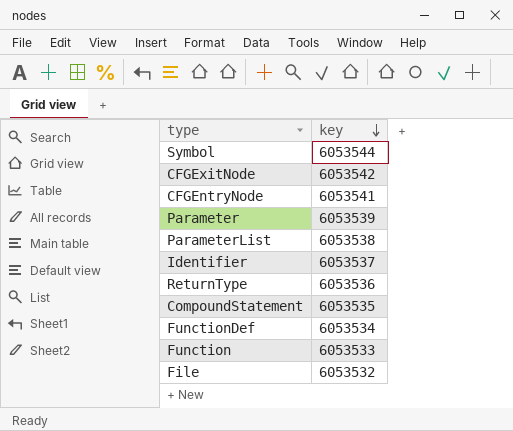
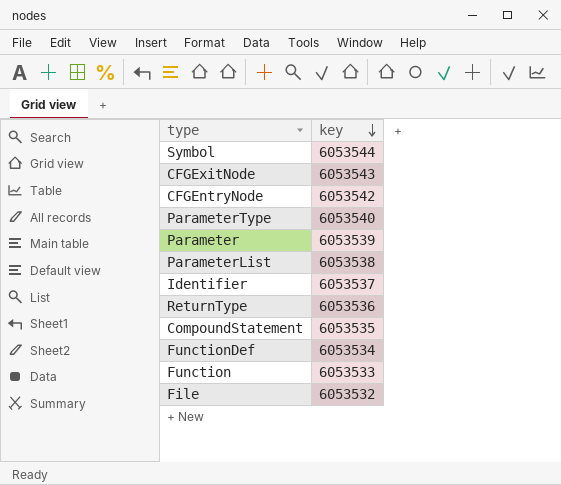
CFGExitNode | key: 6053542 -> 6053543
CFGEntryNode | key: 6053541 -> 6053542
row ParameterType: none -> 6053540

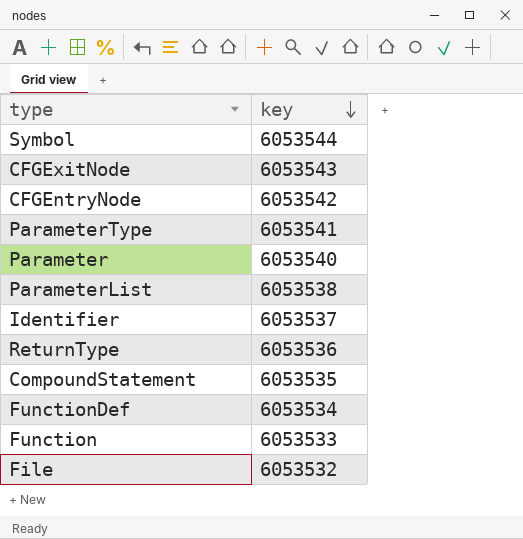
ParameterType | key: 6053540 -> 6053541
Parameter | key: 6053539 -> 6053540

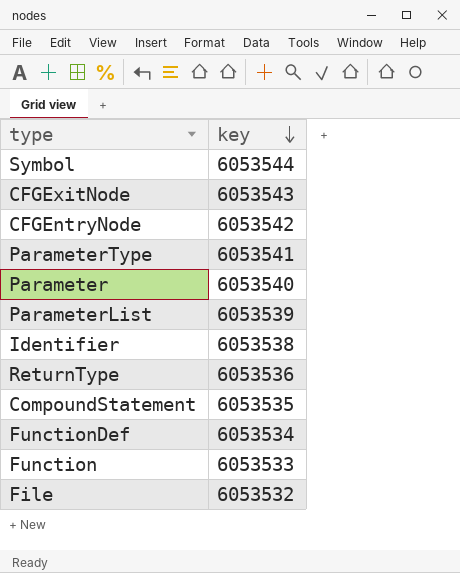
ParameterList | key: 6053538 -> 6053539
Identifier | key: 6053537 -> 6053538

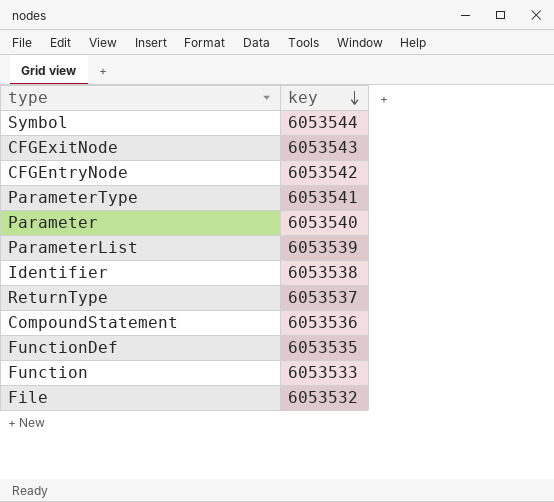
ReturnType | key: 6053536 -> 6053537
CompoundStatement | key: 6053535 -> 6053536
FunctionDef | key: 6053534 -> 6053535

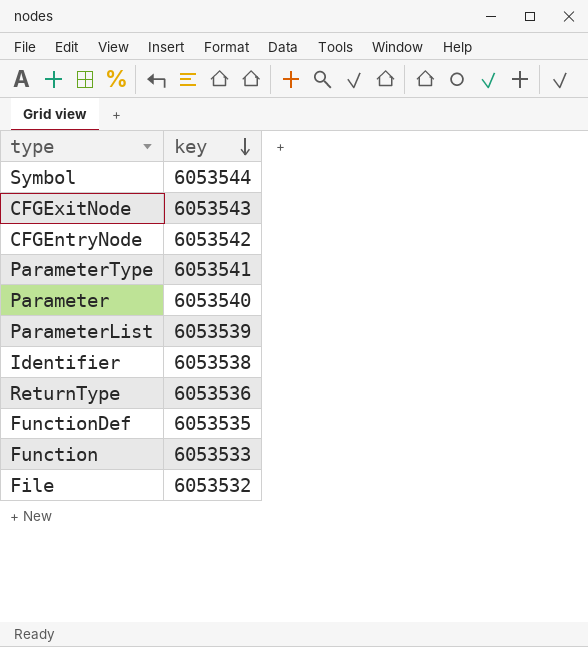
row CompoundStatement: 6053536 -> none
ReturnType | key: 6053537 -> 6053536

